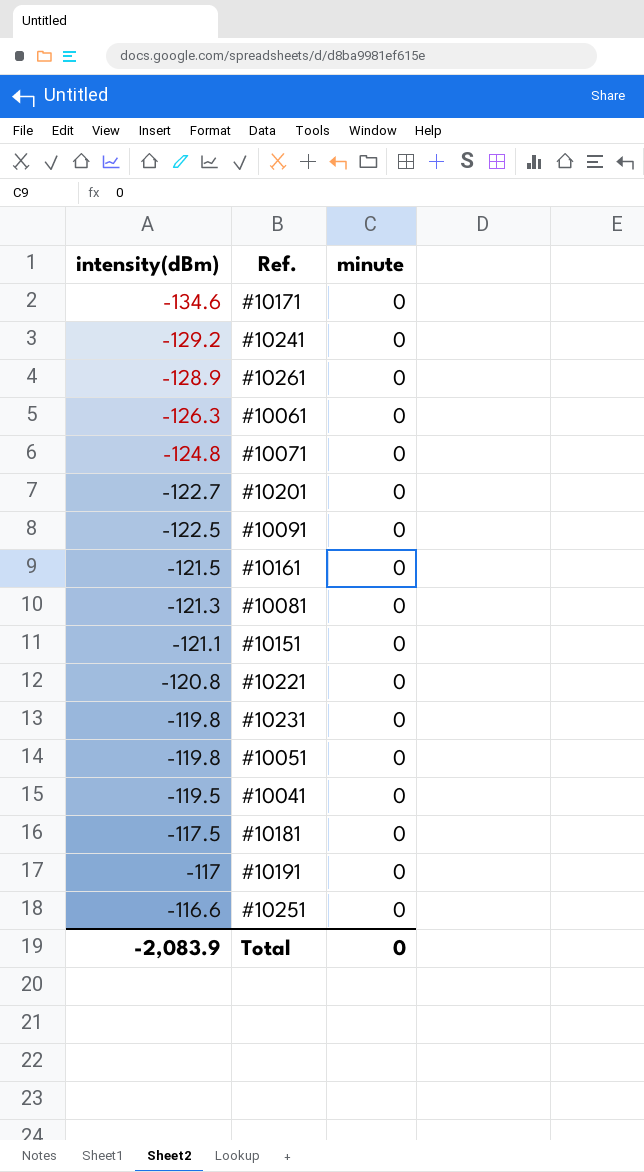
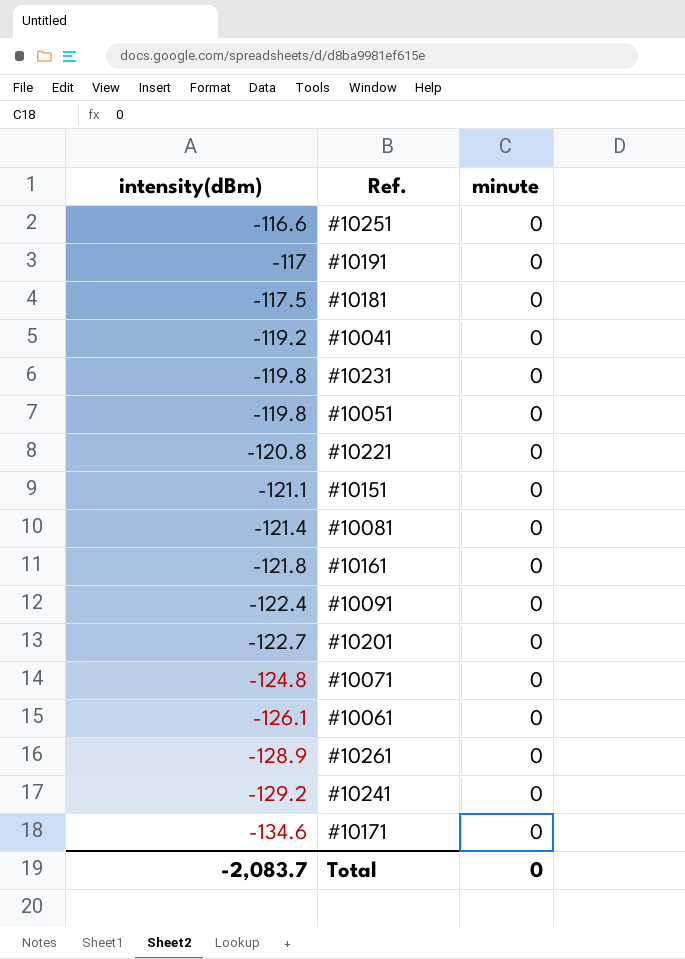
row order: intensity(dBm) ascending -> intensity(dBm) descending
#10041 | intensity(dBm): -119.5 -> -119.2
#10081 | intensity(dBm): -121.3 -> -121.4
#10161 | intensity(dBm): -121.5 -> -121.8
#10091 | intensity(dBm): -122.5 -> -122.4
#10061 | intensity(dBm): -126.3 -> -126.1
Total | intensity(dBm): -2,083.9 -> -2,083.7

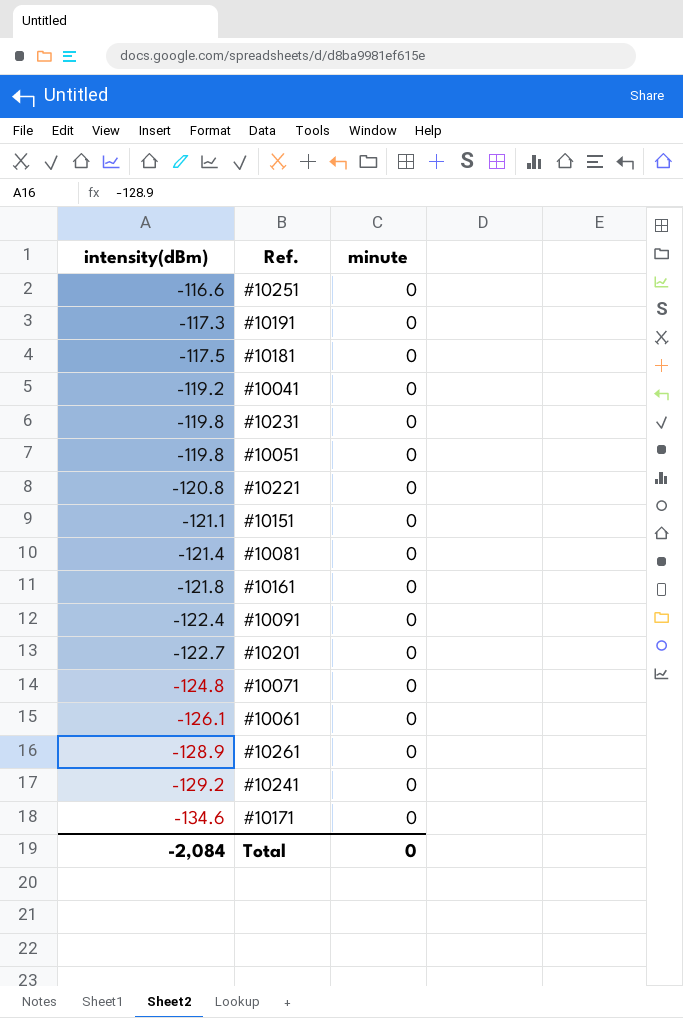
#10191 | intensity(dBm): -117 -> -117.3
Total | intensity(dBm): -2,083.7 -> -2,084

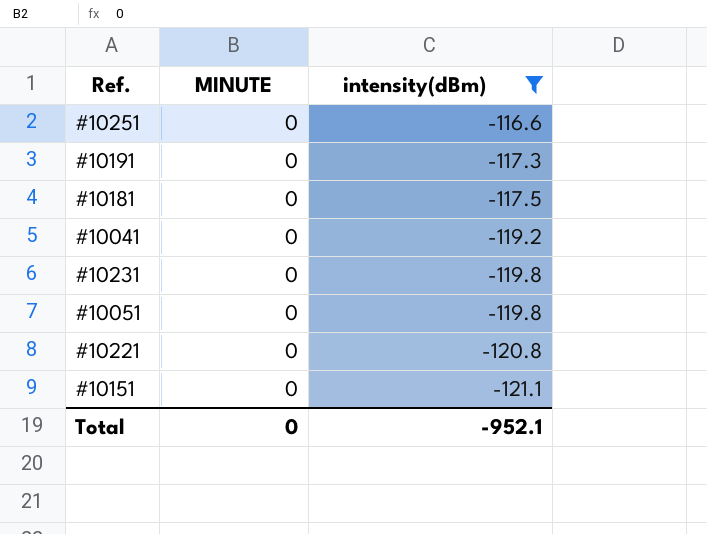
filter: none -> intensity(dBm) >= -121.1
column name: minute -> MINUTE
column intensity(dBm) | position: 1 -> 3
Total | intensity(dBm): -2,084 -> -952.1

